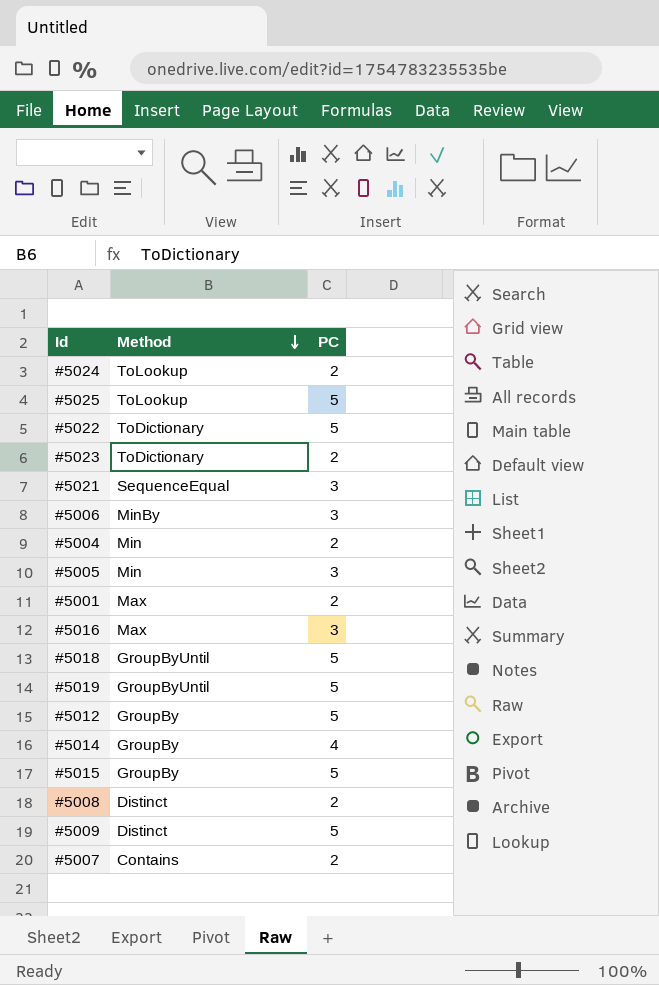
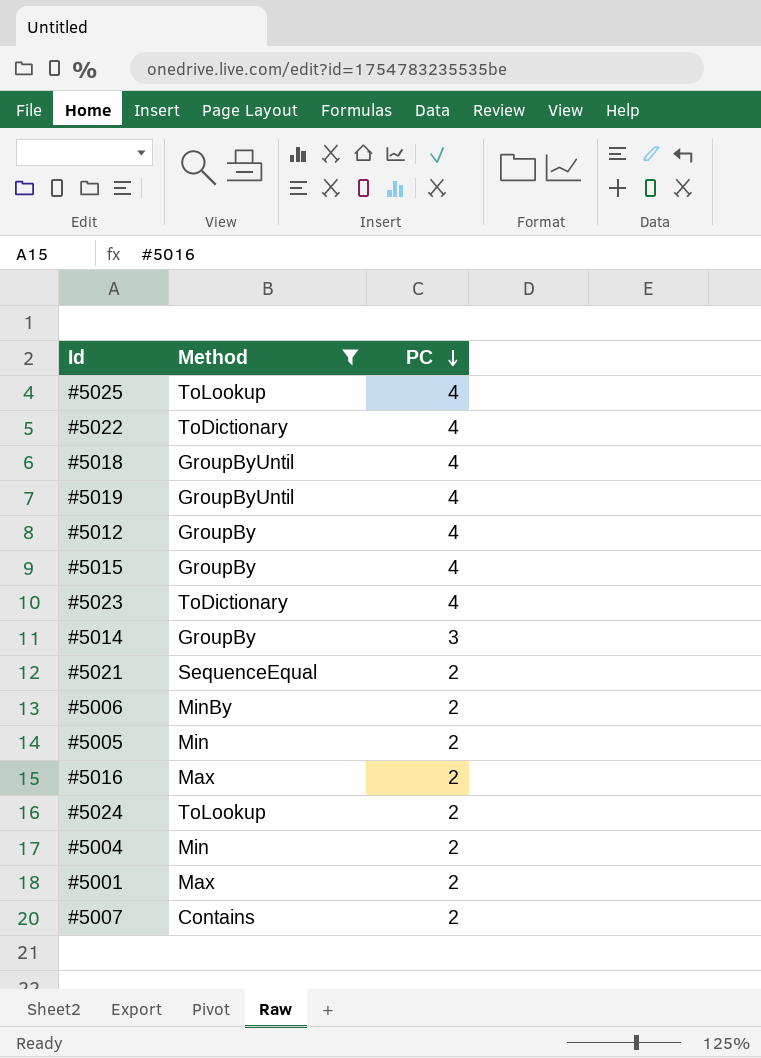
filter: none -> Method != Distinct
row order: Method descending -> PC descending
#5025 | PC: 5 -> 4
#5022 | PC: 5 -> 4
#5018 | PC: 5 -> 4
#5019 | PC: 5 -> 4
#5012 | PC: 5 -> 4
#5015 | PC: 5 -> 4
#5023 | PC: 2 -> 4
#5014 | PC: 4 -> 3
#5021 | PC: 3 -> 2
#5006 | PC: 3 -> 2
#5005 | PC: 3 -> 2
#5016 | PC: 3 -> 2

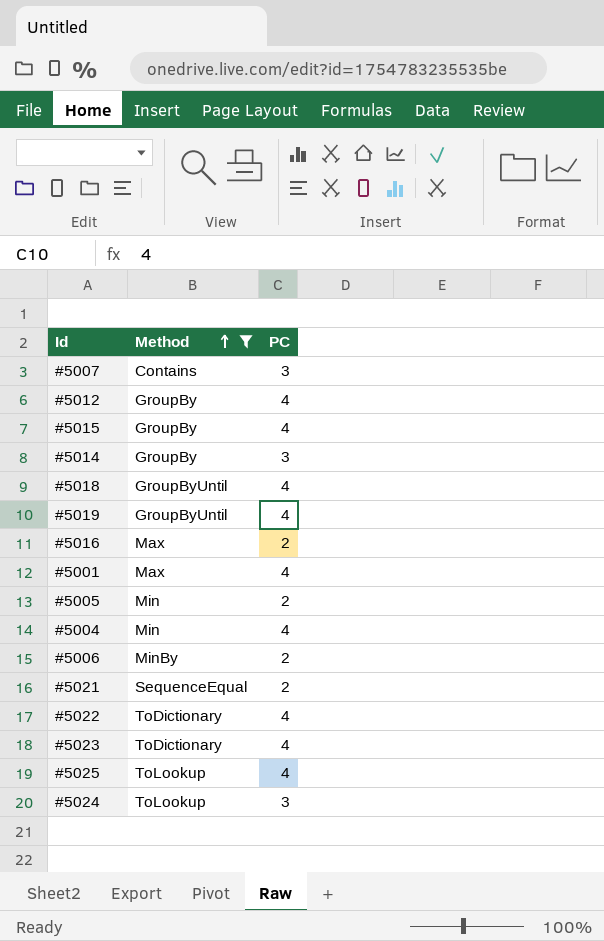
row order: PC descending -> Method ascending
#5007 | PC: 2 -> 3
#5001 | PC: 2 -> 4
#5004 | PC: 2 -> 4
#5024 | PC: 2 -> 3

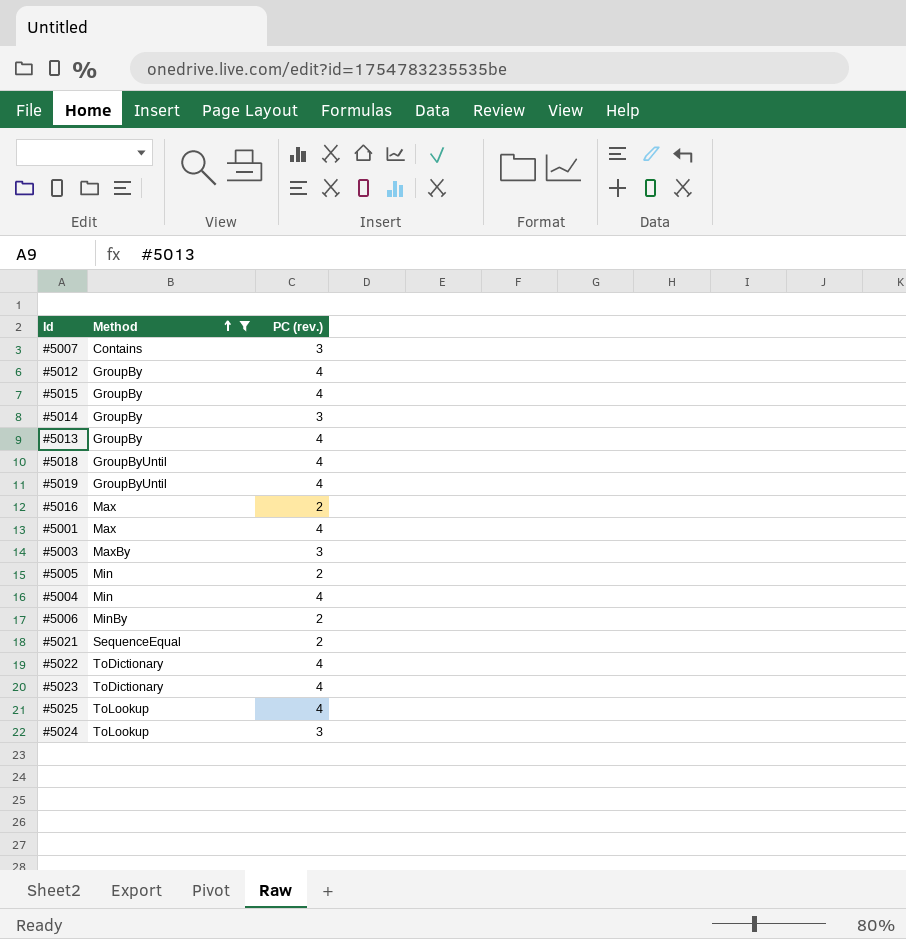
column name: PC -> PC (rev.)
row #5013: none -> GroupBy | 4
row #5003: none -> MaxBy | 3

